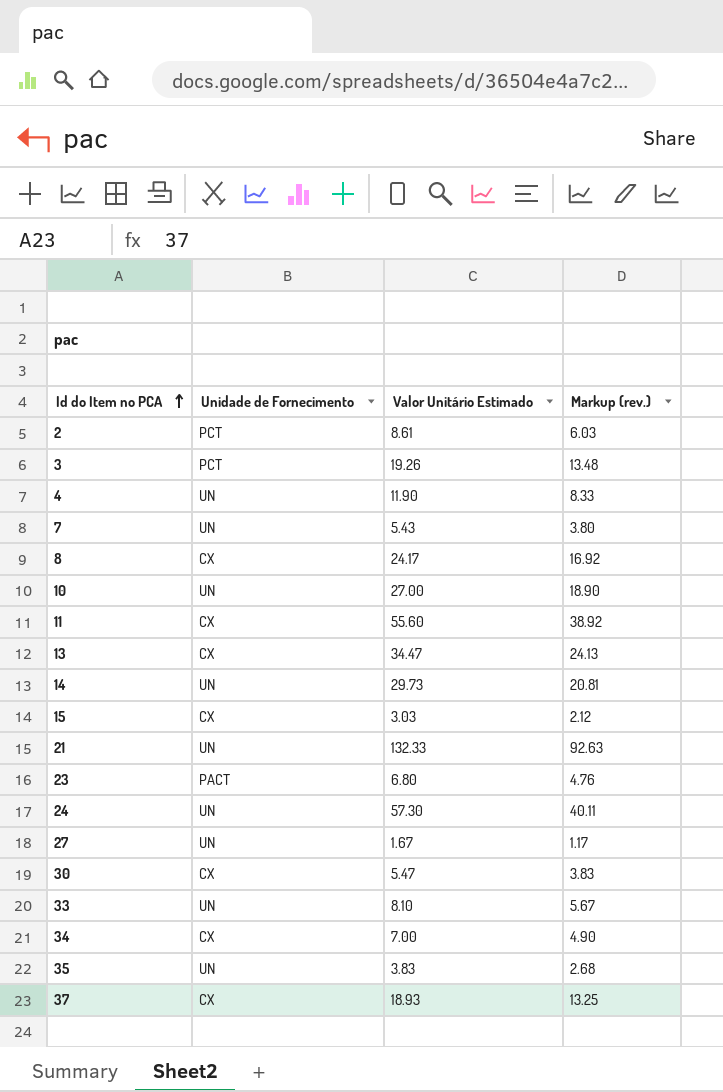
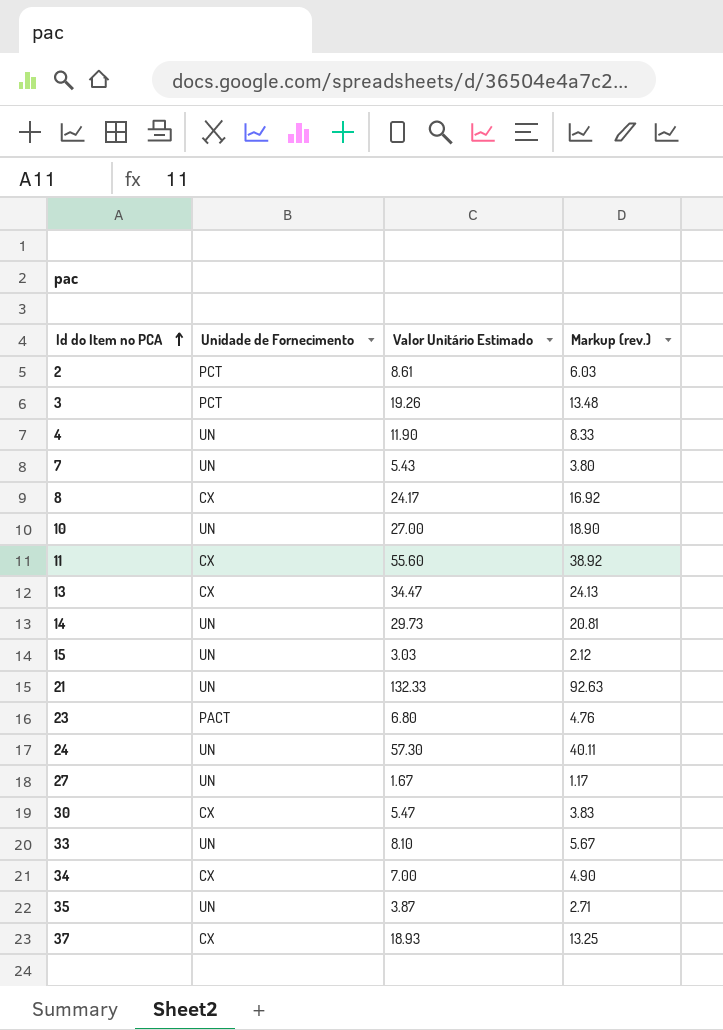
15 | Unidade de Fornecimento: CX -> UN
35 | Valor Unitário Estimado: 3.83 -> 3.87
35 | Markup (rev.): 2.68 -> 2.71

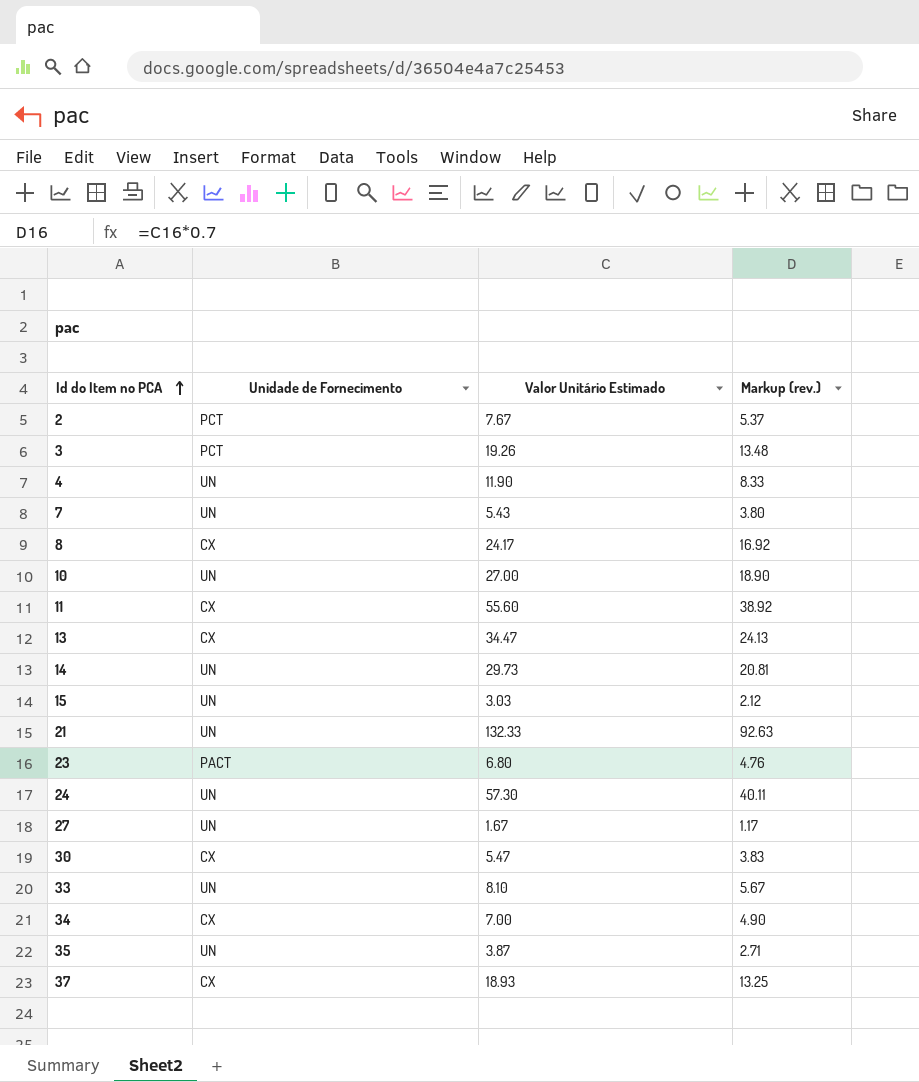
2 | Valor Unitário Estimado: 8.61 -> 7.67
2 | Markup (rev.): 6.03 -> 5.37

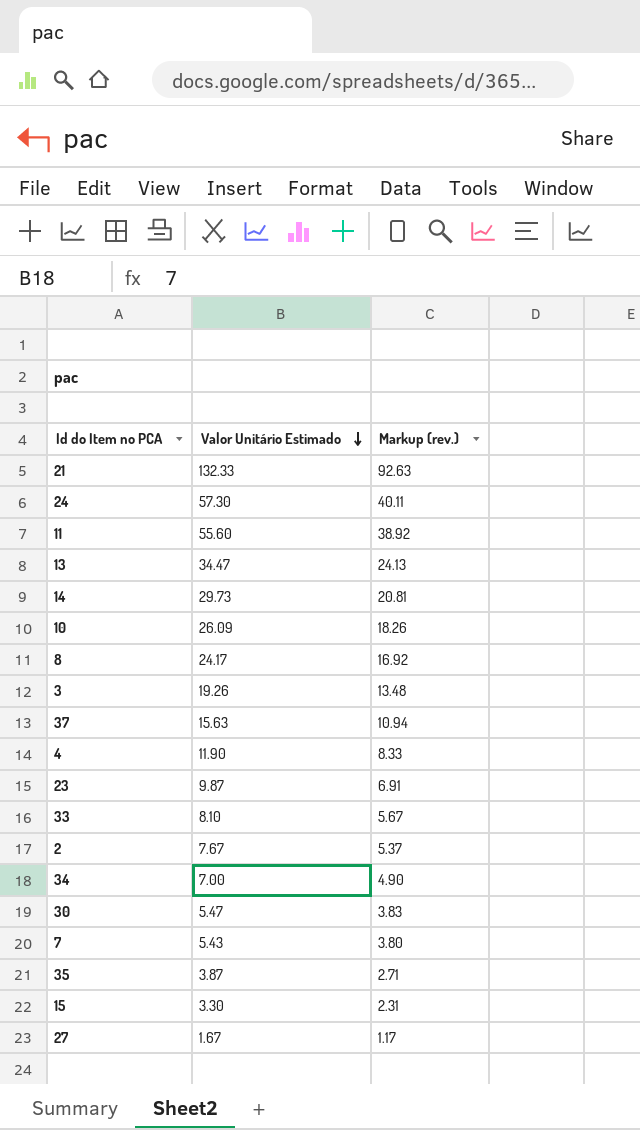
row order: Id do Item no PCA ascending -> Valor Unitário Estimado descending
column Unidade de Fornecimento | position: 2 -> none
10 | Valor Unitário Estimado: 27.00 -> 26.09
10 | Markup (rev.): 18.90 -> 18.26
37 | Valor Unitário Estimado: 18.93 -> 15.63
37 | Markup (rev.): 13.25 -> 10.94
23 | Valor Unitário Estimado: 6.80 -> 9.87
23 | Markup (rev.): 4.76 -> 6.91
15 | Valor Unitário Estimado: 3.03 -> 3.30
15 | Markup (rev.): 2.12 -> 2.31

